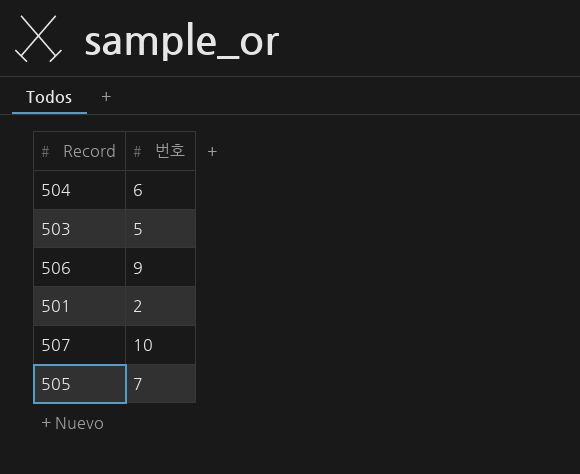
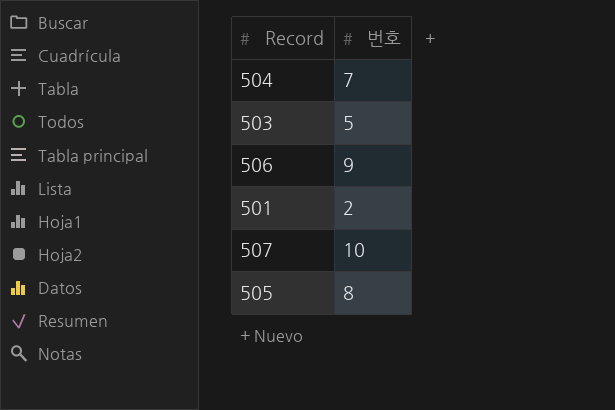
504 | 번호: 6 -> 7
505 | 번호: 7 -> 8

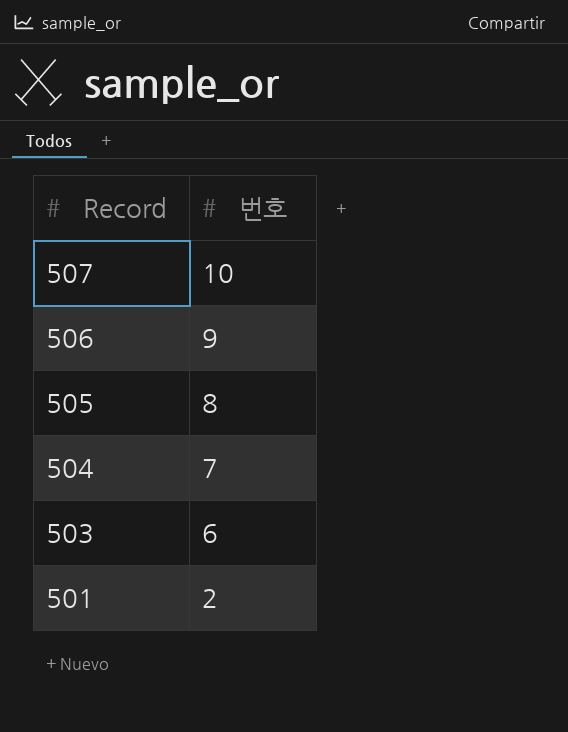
row order: none -> Record descending
503 | 번호: 5 -> 6

